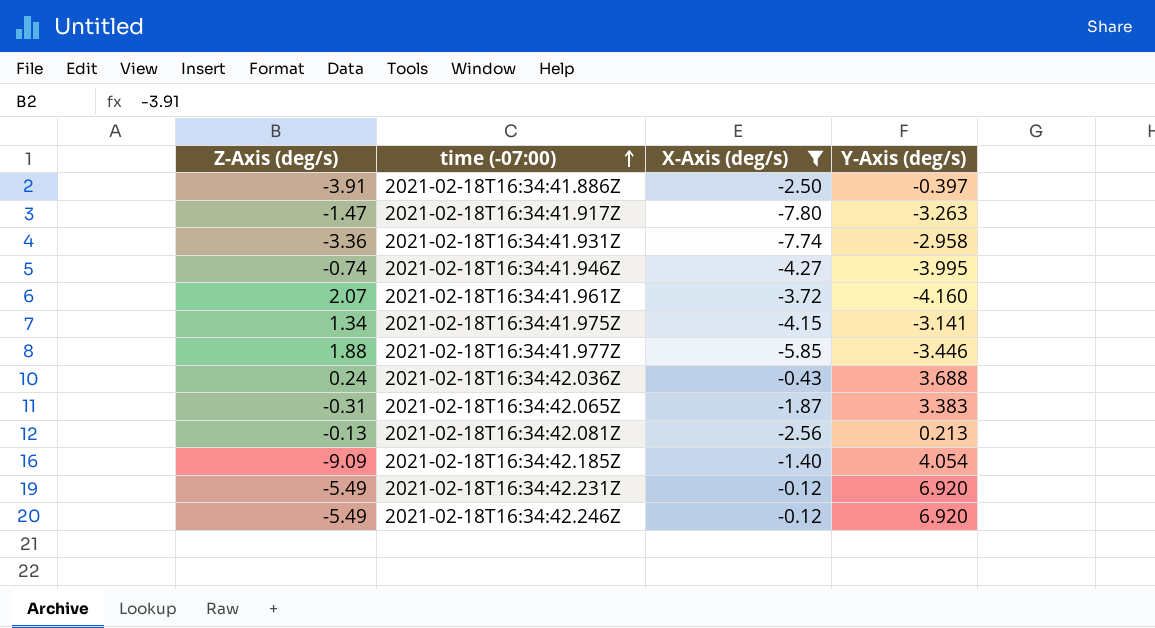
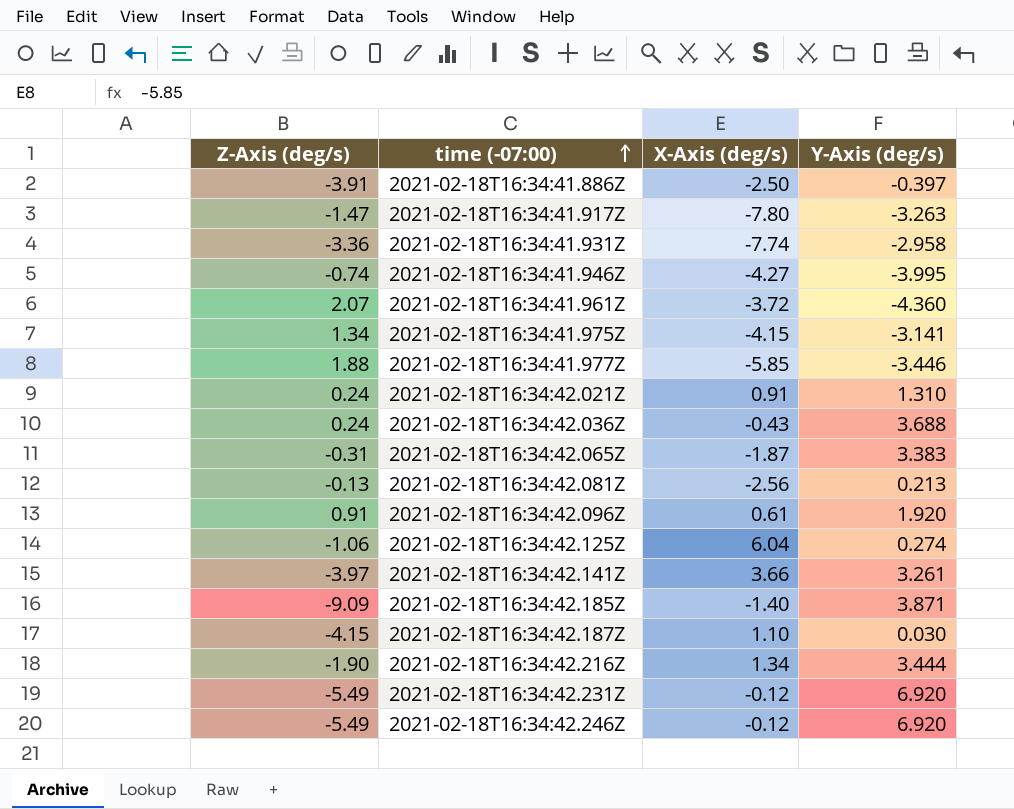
filter: X-Axis (deg/s) <= -0.12 -> none
2021-02-18T16:34:41.961Z | Y-Axis (deg/s): -4.160 -> -4.360
2021-02-18T16:34:42.185Z | Y-Axis (deg/s): 4.054 -> 3.871

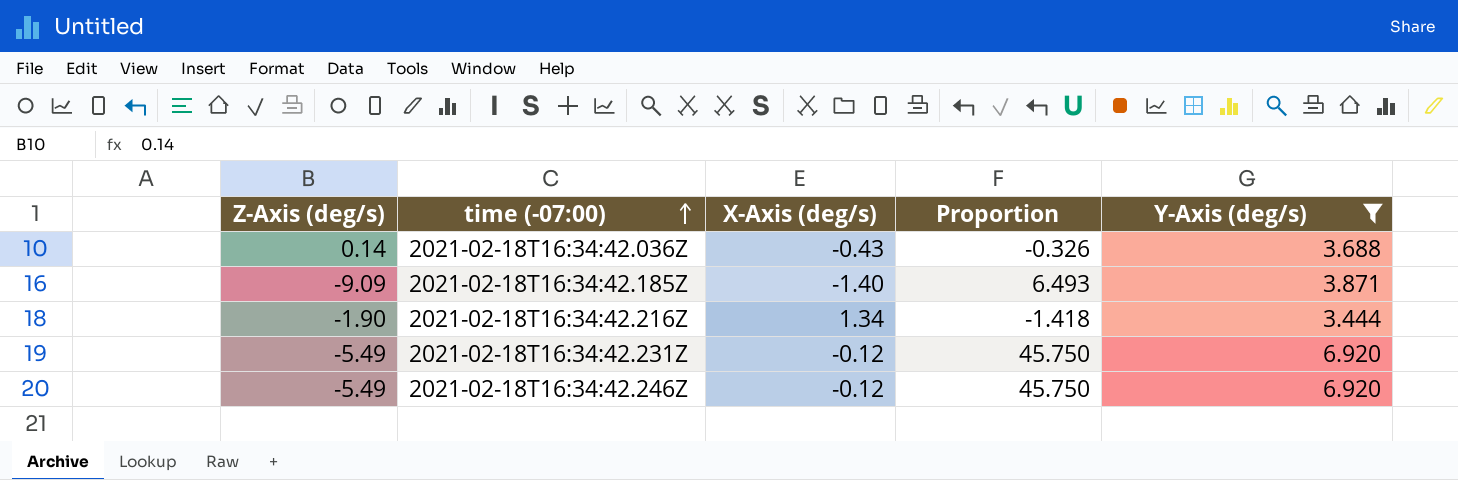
filter: none -> Y-Axis (deg/s) >= 3.444
column Proportion | formula: none -> [Z-Axis (deg/s)] / [X-Axis (deg/s)]
2021-02-18T16:34:42.036Z | Z-Axis (deg/s): 0.24 -> 0.14

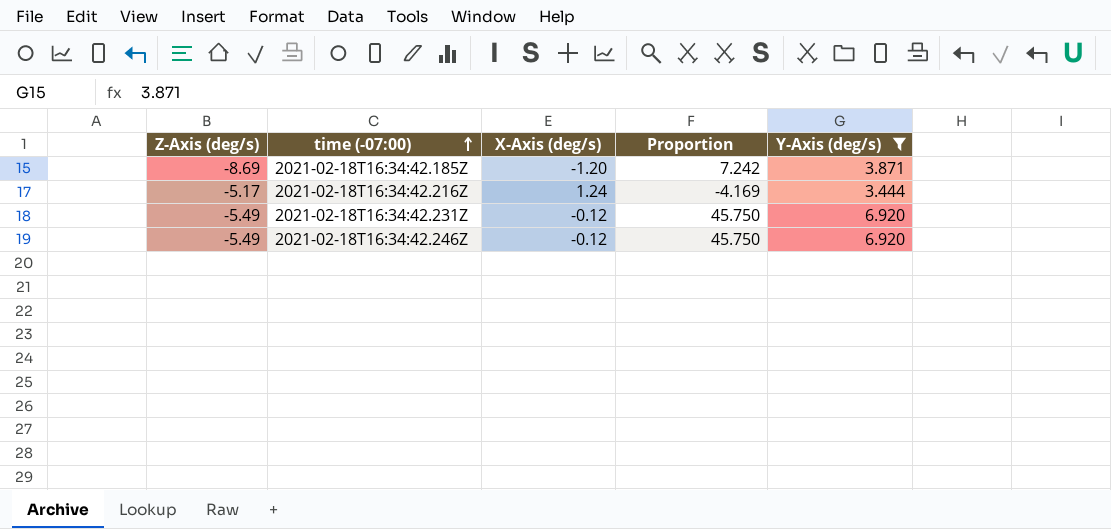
row 2021-02-18T16:34:42.036Z: 0.14 | -0.43 | -0.326 | 3.688 -> none
2021-02-18T16:34:42.185Z | Z-Axis (deg/s): -9.09 -> -8.69
2021-02-18T16:34:42.185Z | X-Axis (deg/s): -1.40 -> -1.20
2021-02-18T16:34:42.185Z | Proportion: 6.493 -> 7.242
2021-02-18T16:34:42.216Z | Z-Axis (deg/s): -1.90 -> -5.17
2021-02-18T16:34:42.216Z | X-Axis (deg/s): 1.34 -> 1.24
2021-02-18T16:34:42.216Z | Proportion: -1.418 -> -4.169

